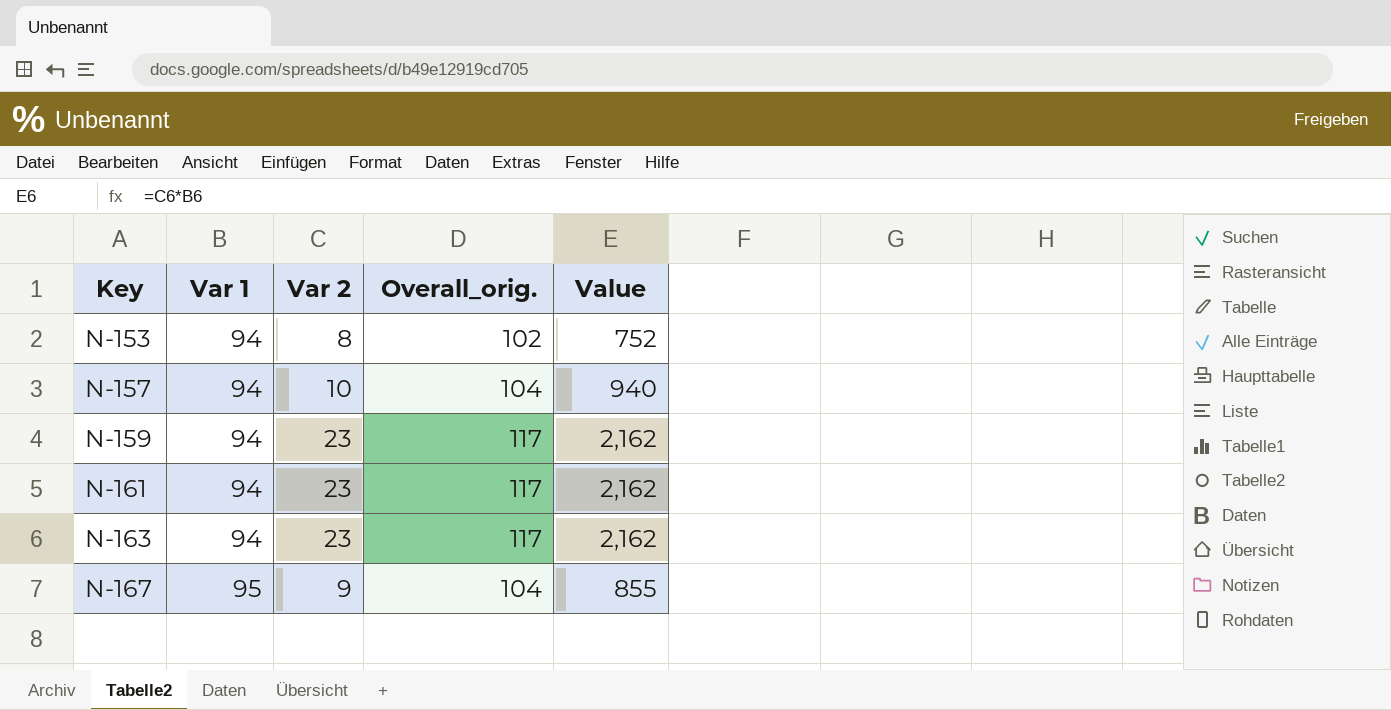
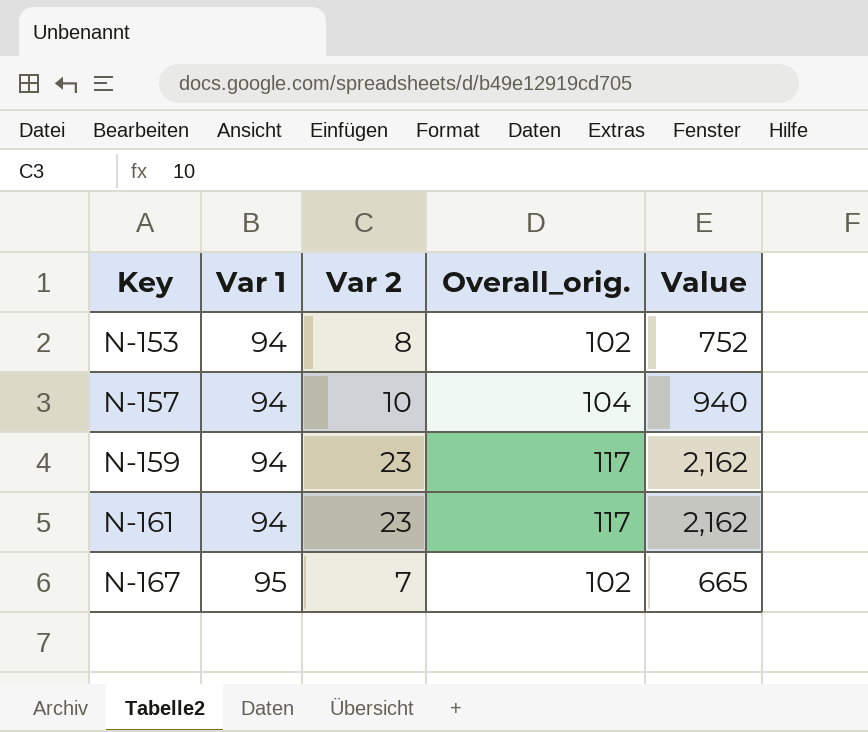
row N-163: 94 | 23 | 117 | 2,162 -> none
N-167 | Var 2: 9 -> 7
N-167 | Overall_orig.: 104 -> 102
N-167 | Value: 855 -> 665

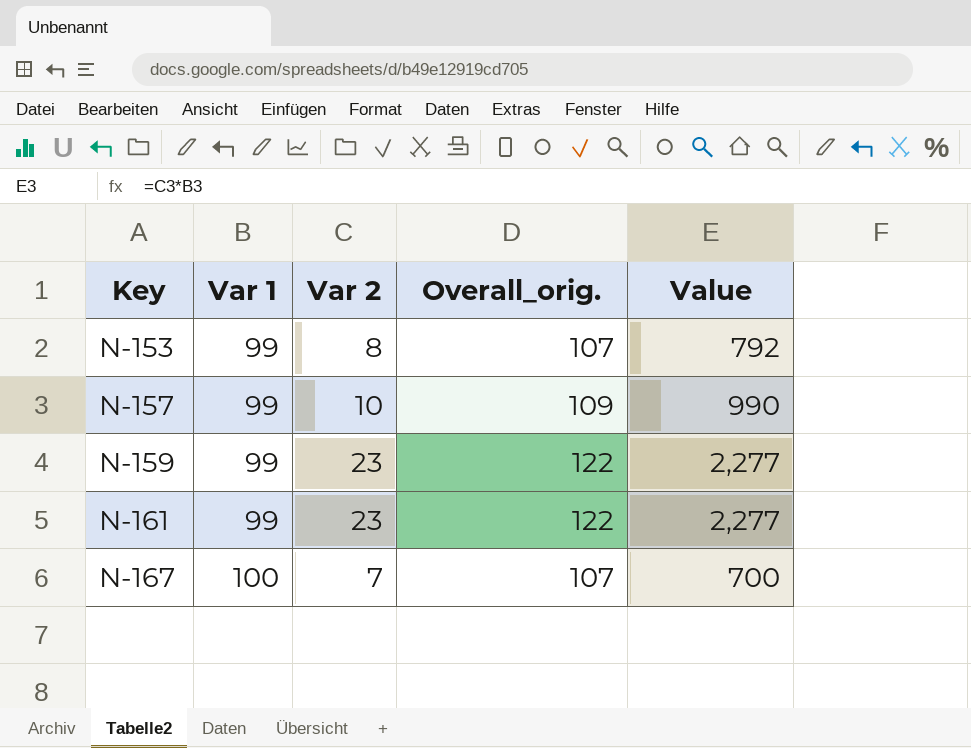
N-153 | Var 1: 94 -> 99
N-153 | Overall_orig.: 102 -> 107
N-153 | Value: 752 -> 792
N-157 | Var 1: 94 -> 99
N-157 | Overall_orig.: 104 -> 109
N-157 | Value: 940 -> 990
N-159 | Var 1: 94 -> 99
N-159 | Overall_orig.: 117 -> 122
N-159 | Value: 2,162 -> 2,277
N-161 | Var 1: 94 -> 99
N-161 | Overall_orig.: 117 -> 122
N-161 | Value: 2,162 -> 2,277
N-167 | Var 1: 95 -> 100
N-167 | Overall_orig.: 102 -> 107
N-167 | Value: 665 -> 700

